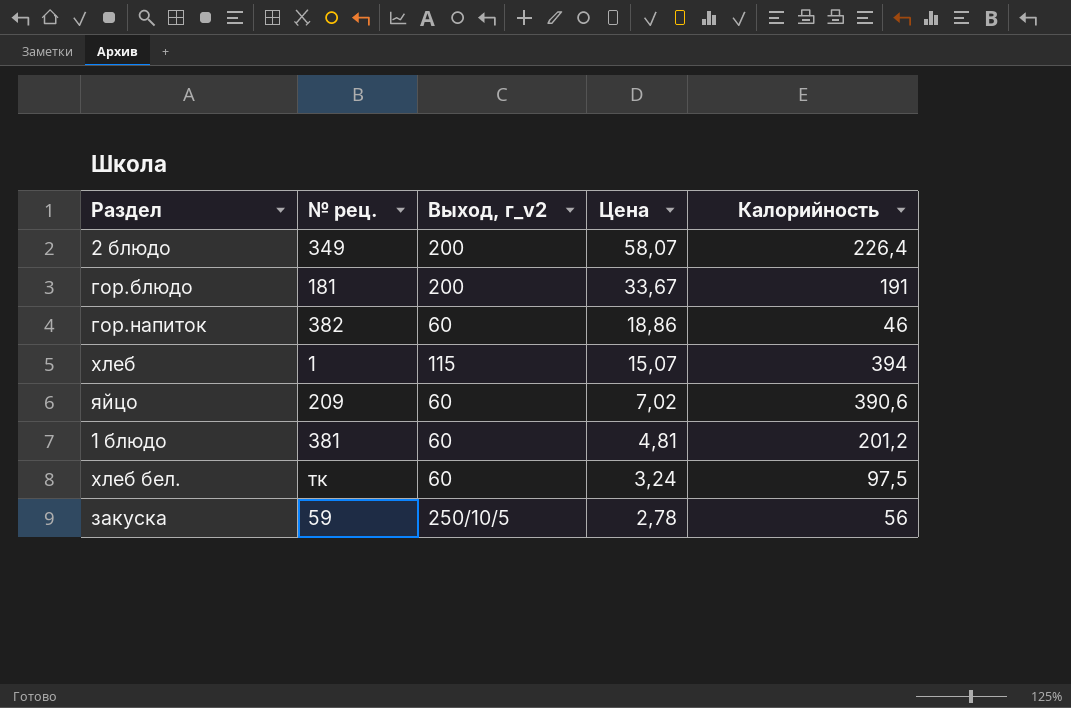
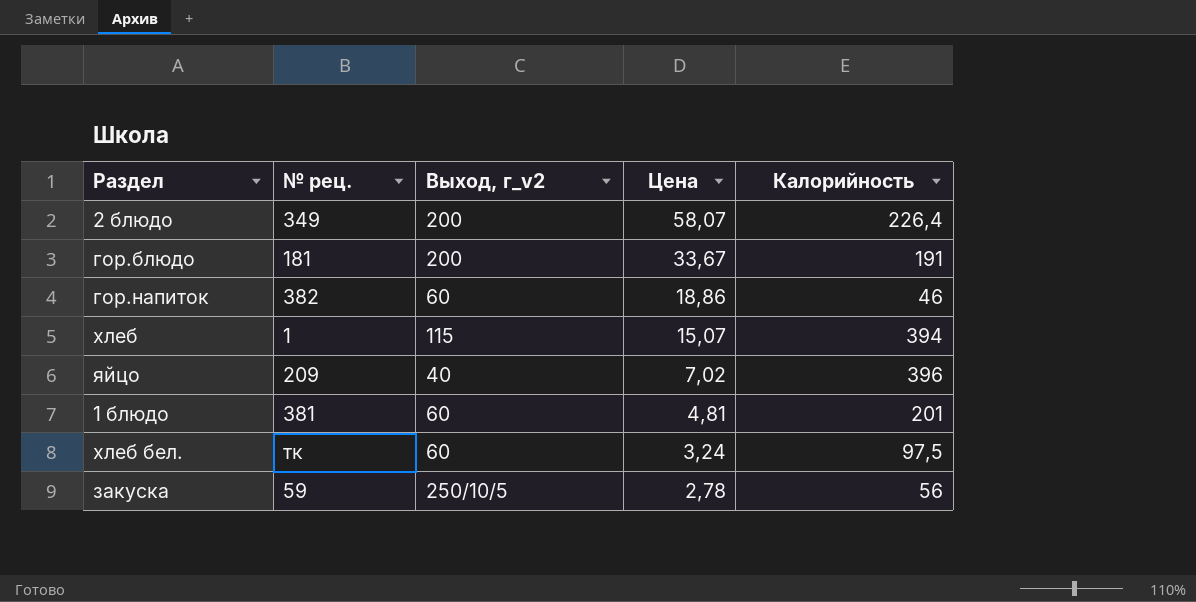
яйцо | Выход, г_v2: 60 -> 40
яйцо | Калорийность: 390,6 -> 396
1 блюдо | Калорийность: 201,2 -> 201

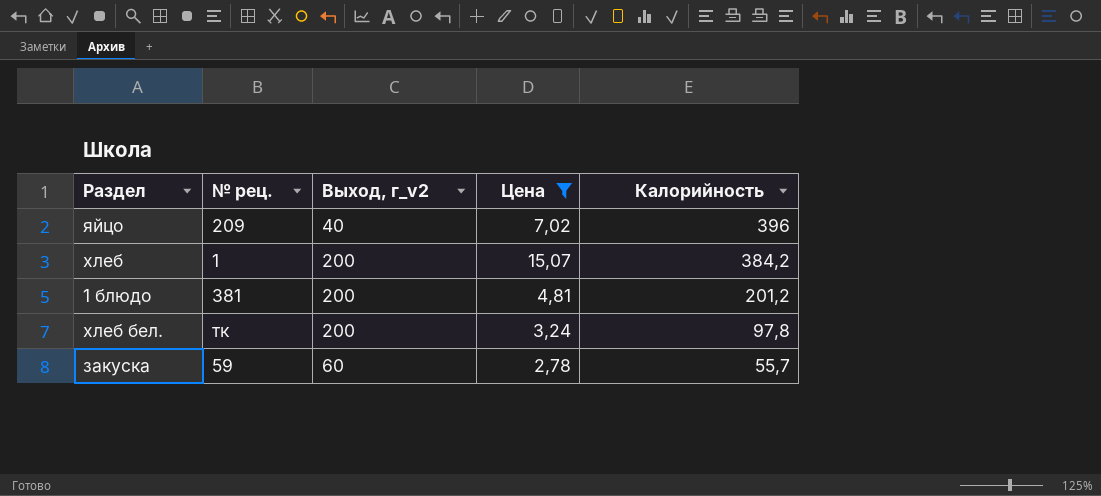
filter: none -> Цена <= 15,07
row order: Цена descending -> Калорийность descending
хлеб | Выход, г_v2: 115 -> 200
хлеб | Калорийность: 394 -> 384,2
1 блюдо | Выход, г_v2: 60 -> 200
1 блюдо | Калорийность: 201 -> 201,2
хлеб бел. | Выход, г_v2: 60 -> 200
хлеб бел. | Калорийность: 97,5 -> 97,8
закуска | Выход, г_v2: 250/10/5 -> 60
закуска | Калорийность: 56 -> 55,7

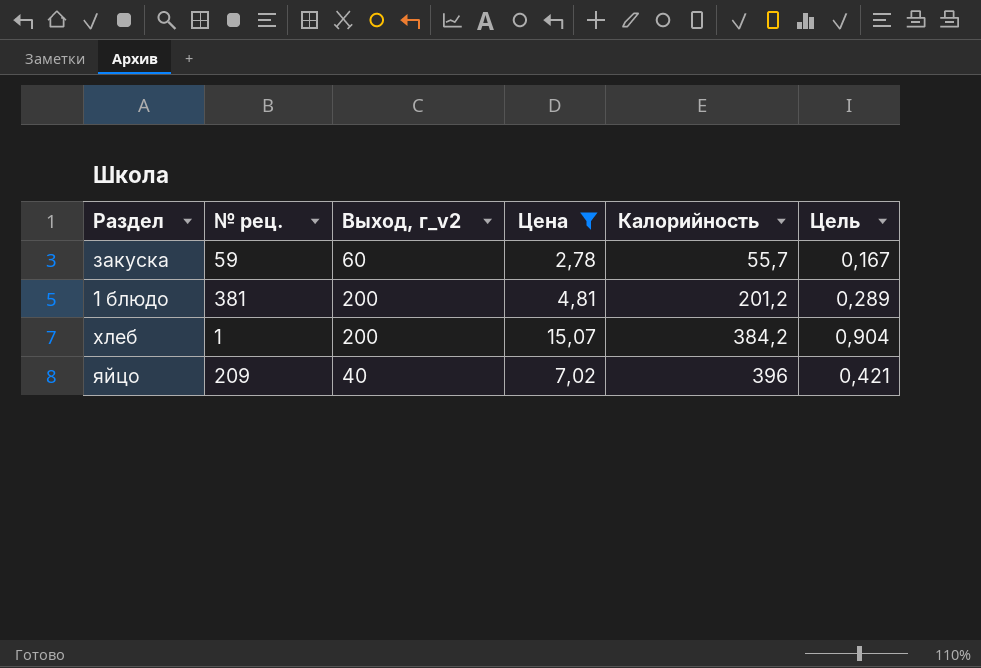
row order: Калорийность descending -> Калорийность ascending
column Цель | formula: none -> [Цена] * 0,06
row хлеб бел.: тк | 200 | 3,24 | 97,8 -> none

